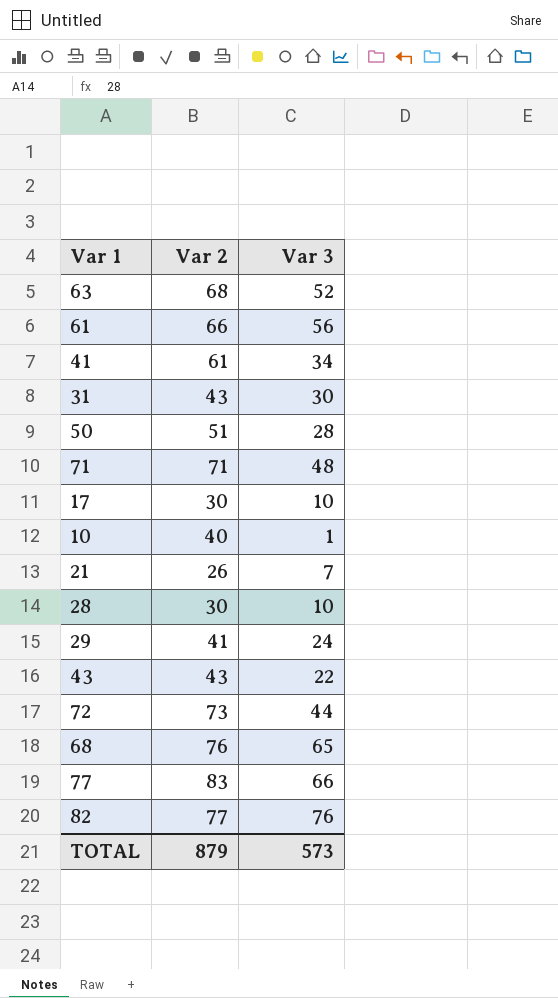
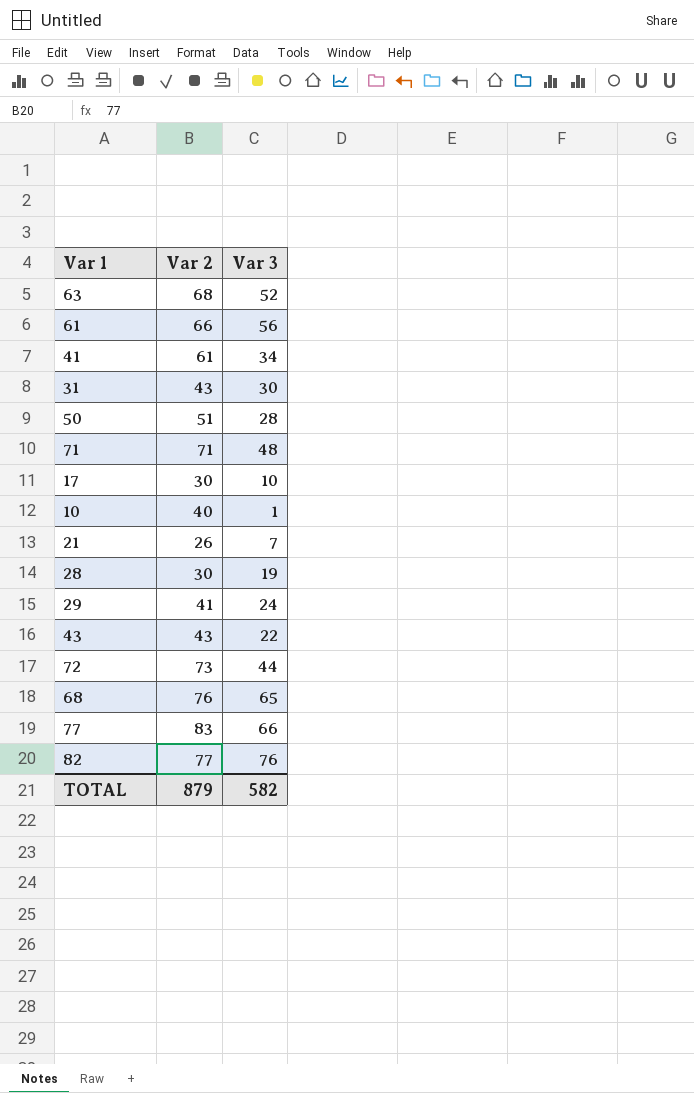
28 | Var 3: 10 -> 19
TOTAL | Var 3: 573 -> 582

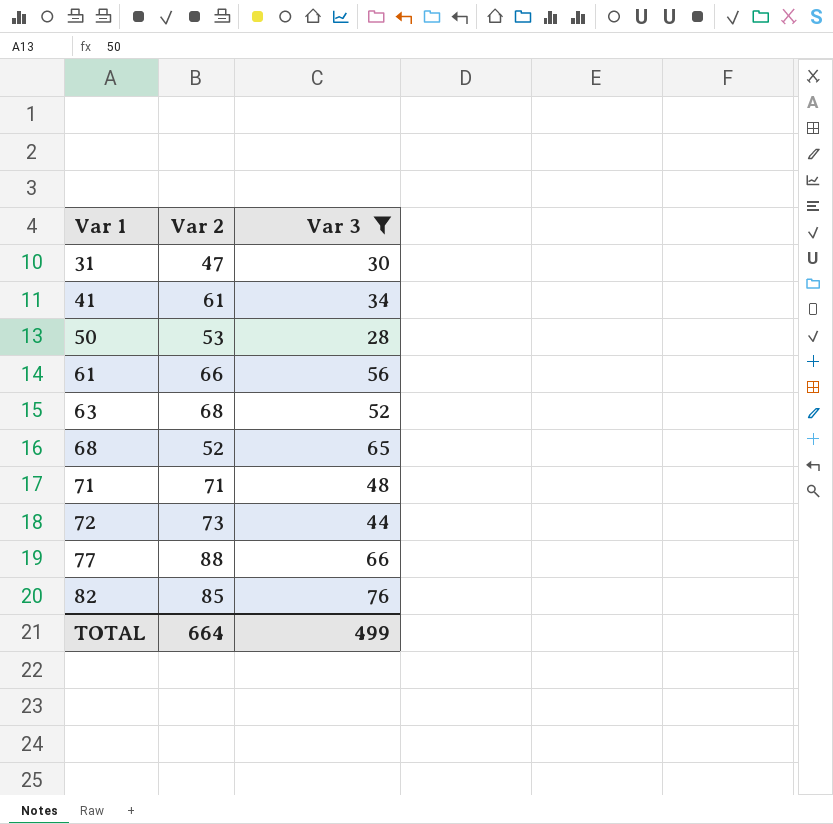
filter: none -> Var 3 >= 28
row order: none -> Var 1 ascending
31 | Var 2: 43 -> 47
50 | Var 2: 51 -> 53
68 | Var 2: 76 -> 52
77 | Var 2: 83 -> 88
82 | Var 2: 77 -> 85
TOTAL | Var 2: 879 -> 664
TOTAL | Var 3: 582 -> 499

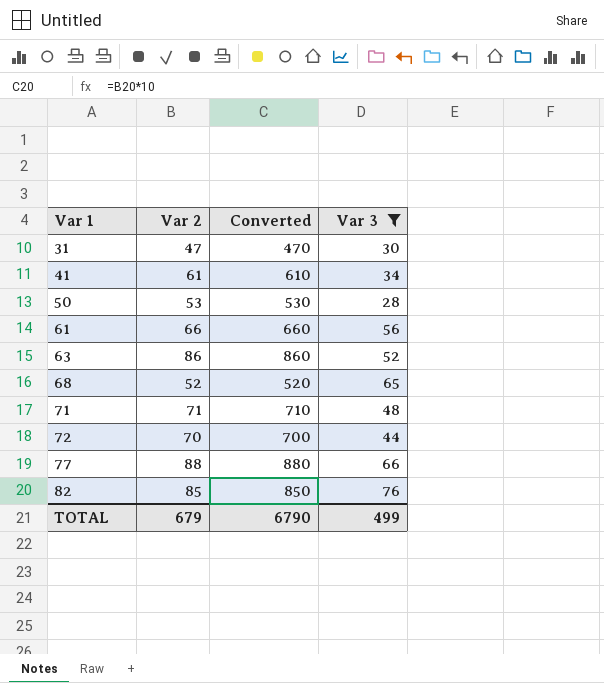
column Converted | formula: none -> [Var 2] * 10
63 | Var 2: 68 -> 86
72 | Var 2: 73 -> 70
TOTAL | Var 2: 664 -> 679

